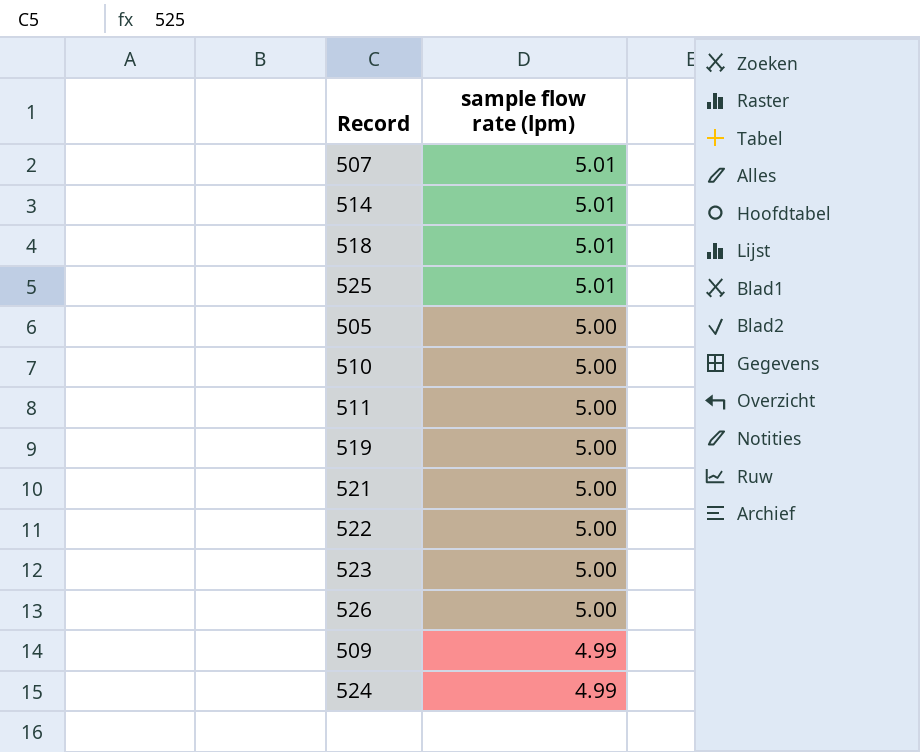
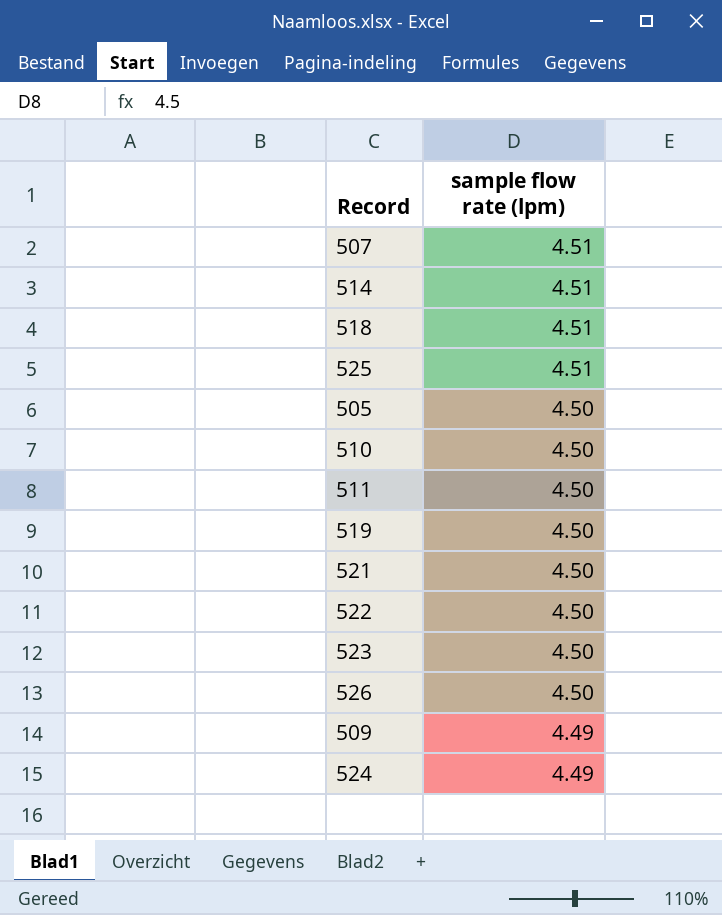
507 | sample flow rate (lpm): 5.01 -> 4.51
514 | sample flow rate (lpm): 5.01 -> 4.51
518 | sample flow rate (lpm): 5.01 -> 4.51
525 | sample flow rate (lpm): 5.01 -> 4.51
505 | sample flow rate (lpm): 5.00 -> 4.50
510 | sample flow rate (lpm): 5.00 -> 4.50
511 | sample flow rate (lpm): 5.00 -> 4.50
519 | sample flow rate (lpm): 5.00 -> 4.50
521 | sample flow rate (lpm): 5.00 -> 4.50
522 | sample flow rate (lpm): 5.00 -> 4.50
523 | sample flow rate (lpm): 5.00 -> 4.50
526 | sample flow rate (lpm): 5.00 -> 4.50
509 | sample flow rate (lpm): 4.99 -> 4.49
524 | sample flow rate (lpm): 4.99 -> 4.49

